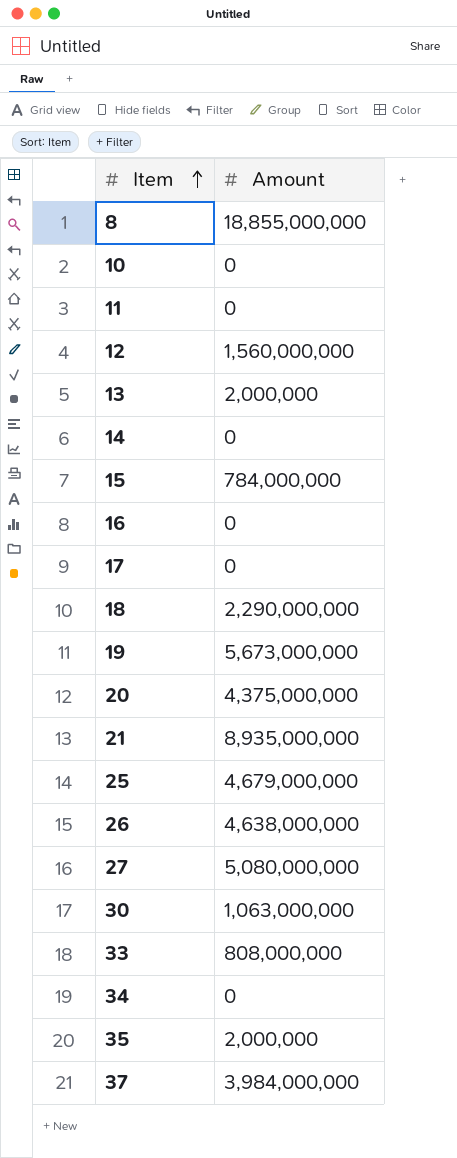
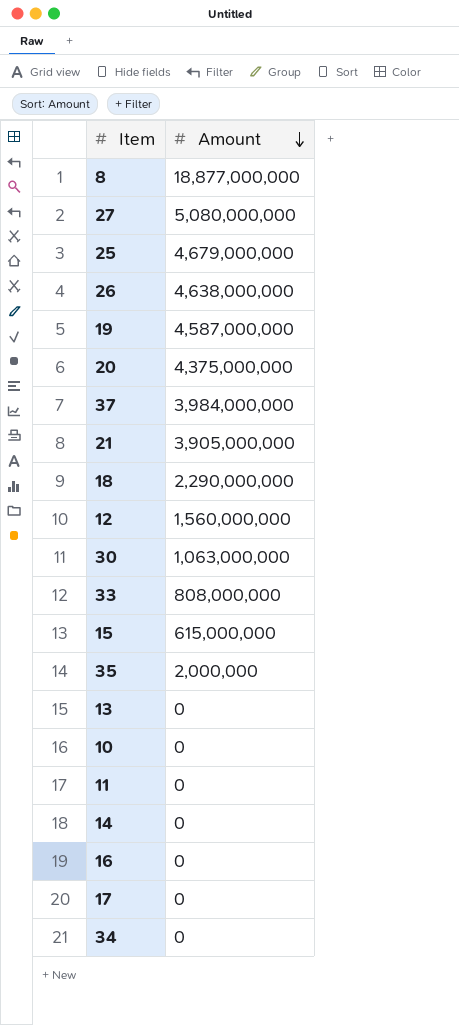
row order: Item ascending -> Amount descending
8 | Amount: 18,855,000,000 -> 18,877,000,000
19 | Amount: 5,673,000,000 -> 4,587,000,000
21 | Amount: 8,935,000,000 -> 3,905,000,000
15 | Amount: 784,000,000 -> 615,000,000
13 | Amount: 2,000,000 -> 0

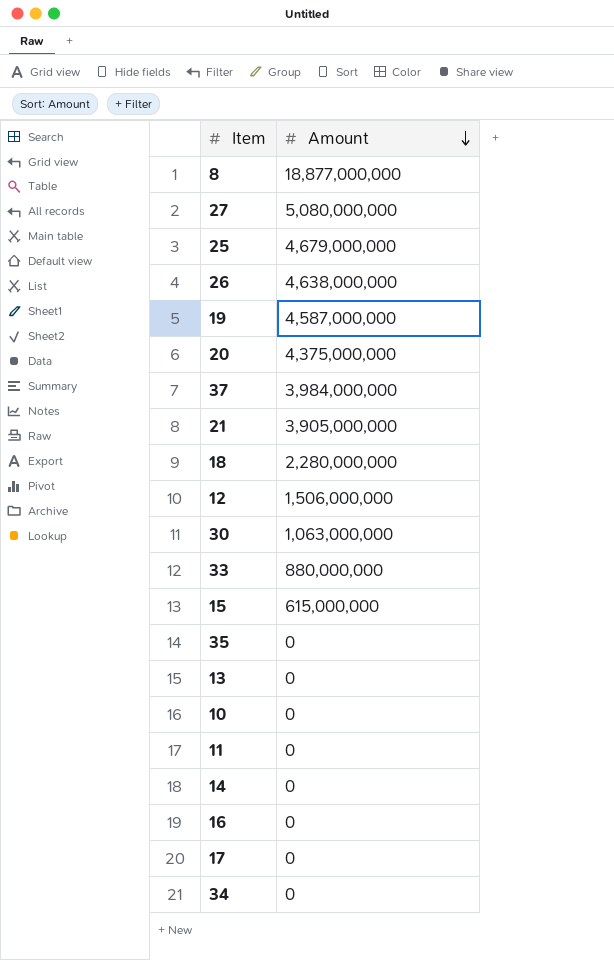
18 | Amount: 2,290,000,000 -> 2,280,000,000
12 | Amount: 1,560,000,000 -> 1,506,000,000
33 | Amount: 808,000,000 -> 880,000,000
35 | Amount: 2,000,000 -> 0

